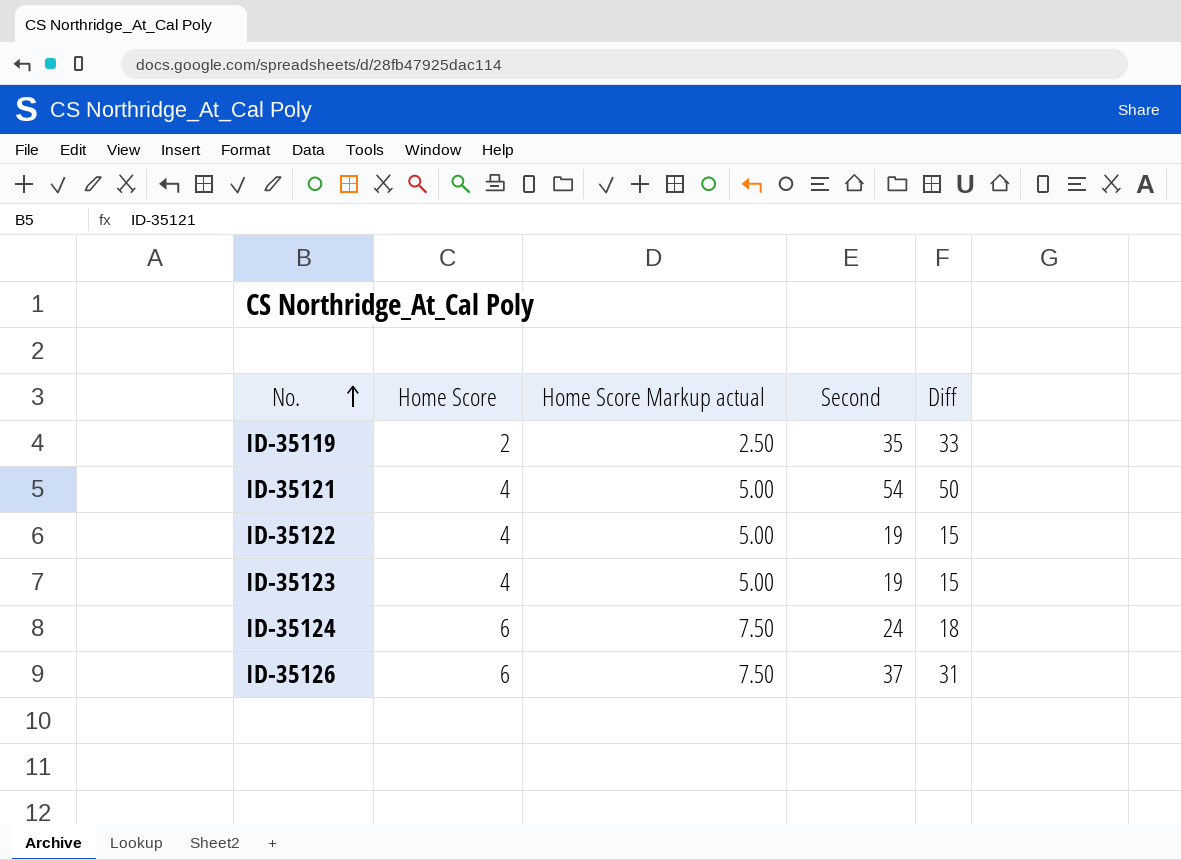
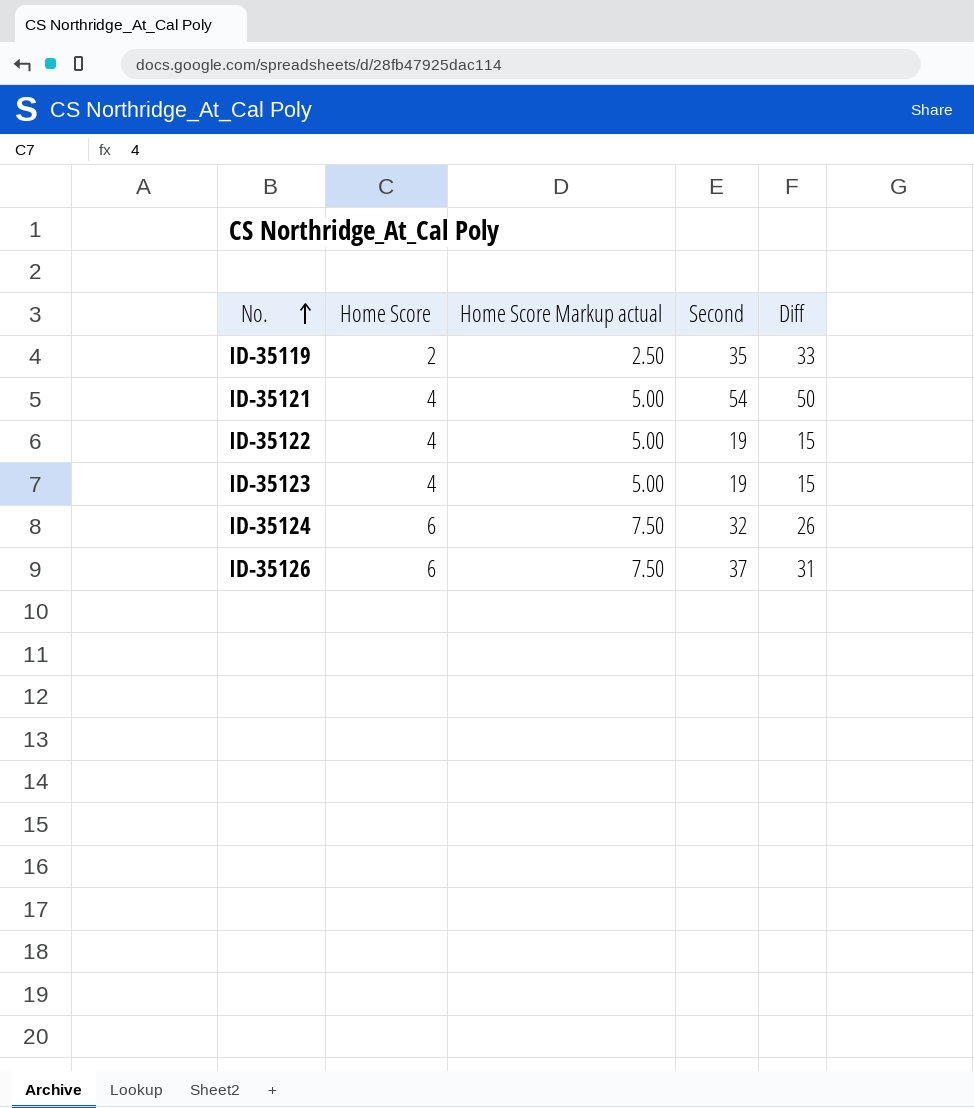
ID-35124 | Second: 24 -> 32
ID-35124 | Diff: 18 -> 26

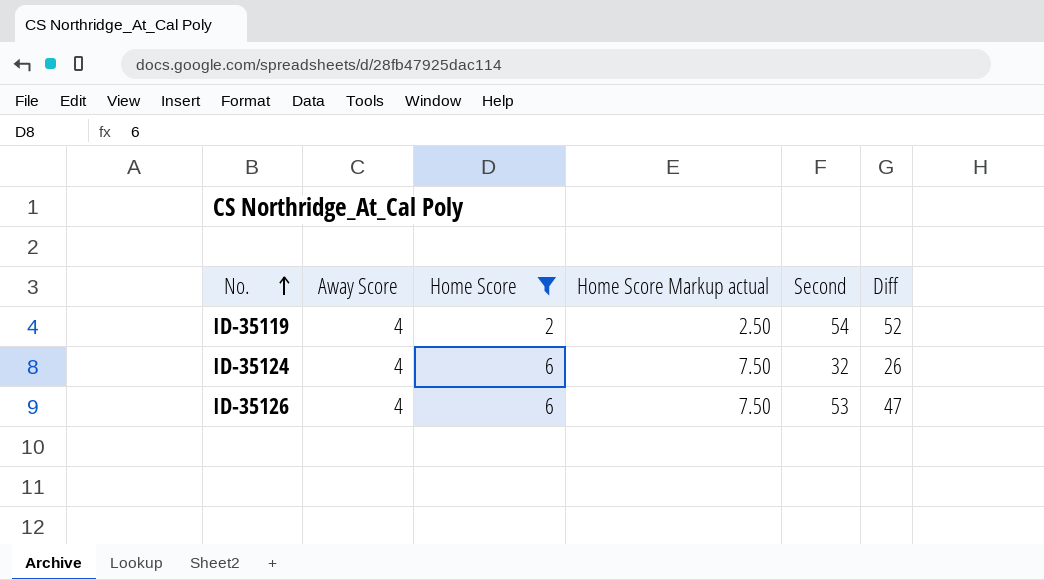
filter: none -> Home Score != 4
column Away Score | position: none -> 2
ID-35119 | Second: 35 -> 54
ID-35119 | Diff: 33 -> 52
ID-35126 | Second: 37 -> 53
ID-35126 | Diff: 31 -> 47

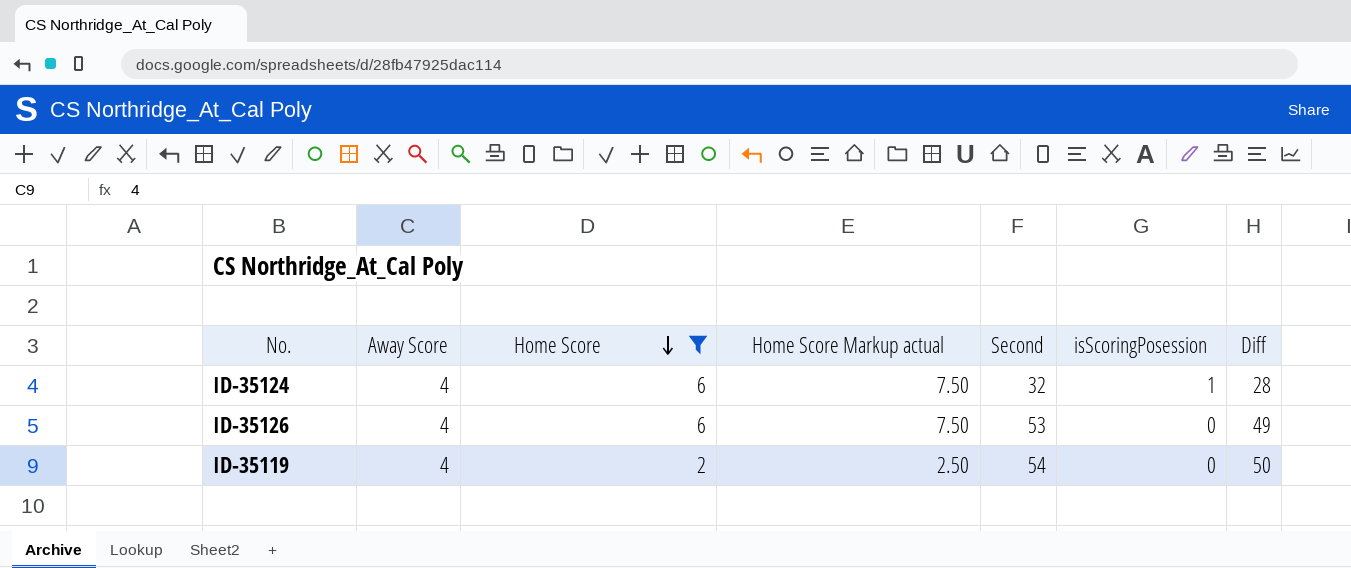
row order: No. ascending -> Home Score descending
column isScoringPosession | position: none -> 6
column Diff | formula: [Second] - [Home Score] -> [Second] - [Away Score]

